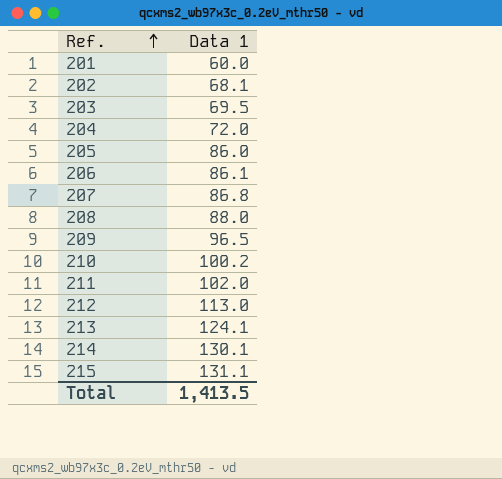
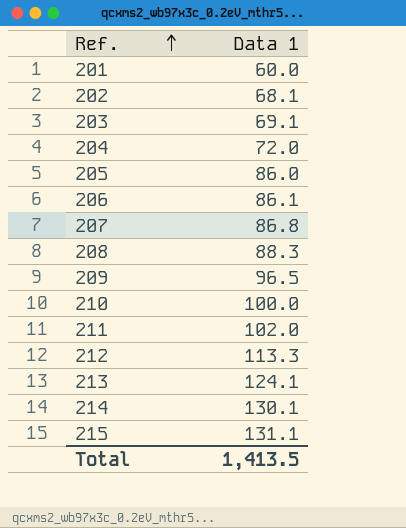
203 | Data 1: 69.5 -> 69.1
208 | Data 1: 88.0 -> 88.3
210 | Data 1: 100.2 -> 100.0
212 | Data 1: 113.0 -> 113.3

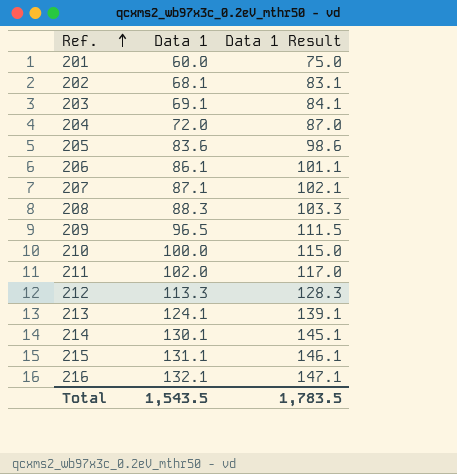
column Data 1 Result | formula: none -> [Data 1] + 15
205 | Data 1: 86.0 -> 83.6
207 | Data 1: 86.8 -> 87.1
row 216: none -> 132.1 | 147.1
Total | Data 1: 1,413.5 -> 1,543.5

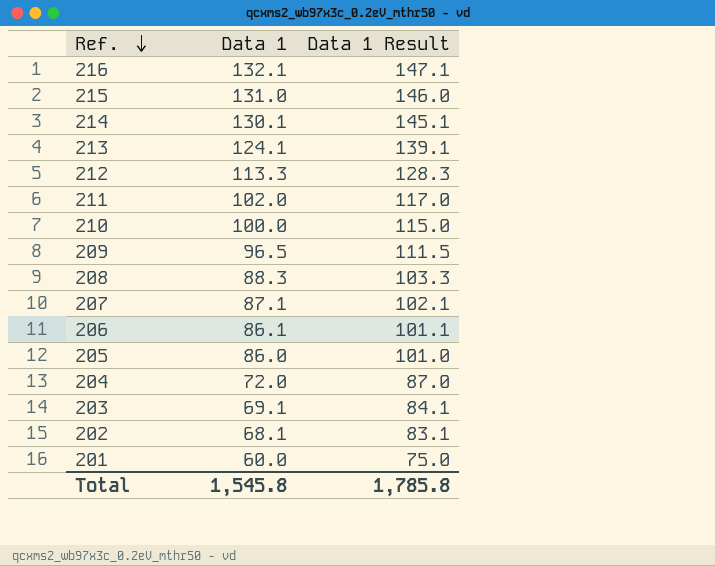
row order: Ref. ascending -> Ref. descending
215 | Data 1: 131.1 -> 131.0
215 | Data 1 Result: 146.1 -> 146.0
205 | Data 1: 83.6 -> 86.0
205 | Data 1 Result: 98.6 -> 101.0
Total | Data 1: 1,543.5 -> 1,545.8
Total | Data 1 Result: 1,783.5 -> 1,785.8

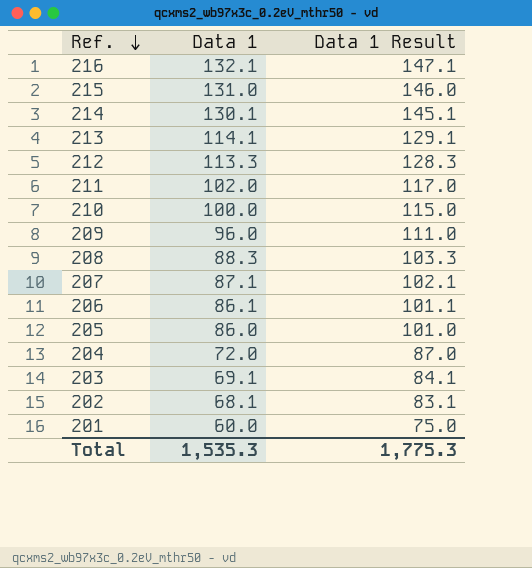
213 | Data 1: 124.1 -> 114.1
213 | Data 1 Result: 139.1 -> 129.1
209 | Data 1: 96.5 -> 96.0
209 | Data 1 Result: 111.5 -> 111.0
Total | Data 1: 1,545.8 -> 1,535.3
Total | Data 1 Result: 1,785.8 -> 1,775.3

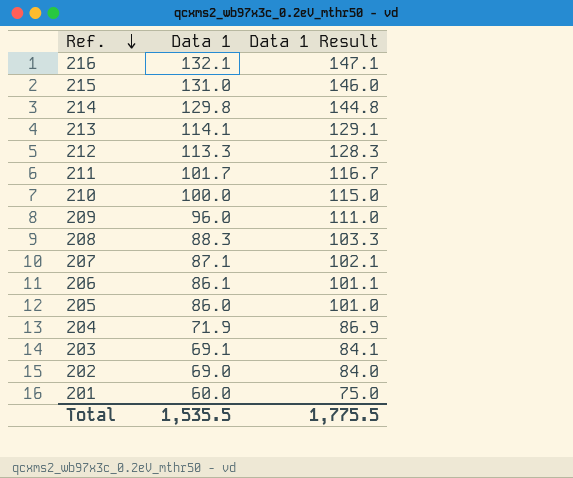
214 | Data 1: 130.1 -> 129.8
214 | Data 1 Result: 145.1 -> 144.8
211 | Data 1: 102.0 -> 101.7
211 | Data 1 Result: 117.0 -> 116.7
204 | Data 1: 72.0 -> 71.9
204 | Data 1 Result: 87.0 -> 86.9
202 | Data 1: 68.1 -> 69.0
202 | Data 1 Result: 83.1 -> 84.0
Total | Data 1: 1,535.3 -> 1,535.5
Total | Data 1 Result: 1,775.3 -> 1,775.5

